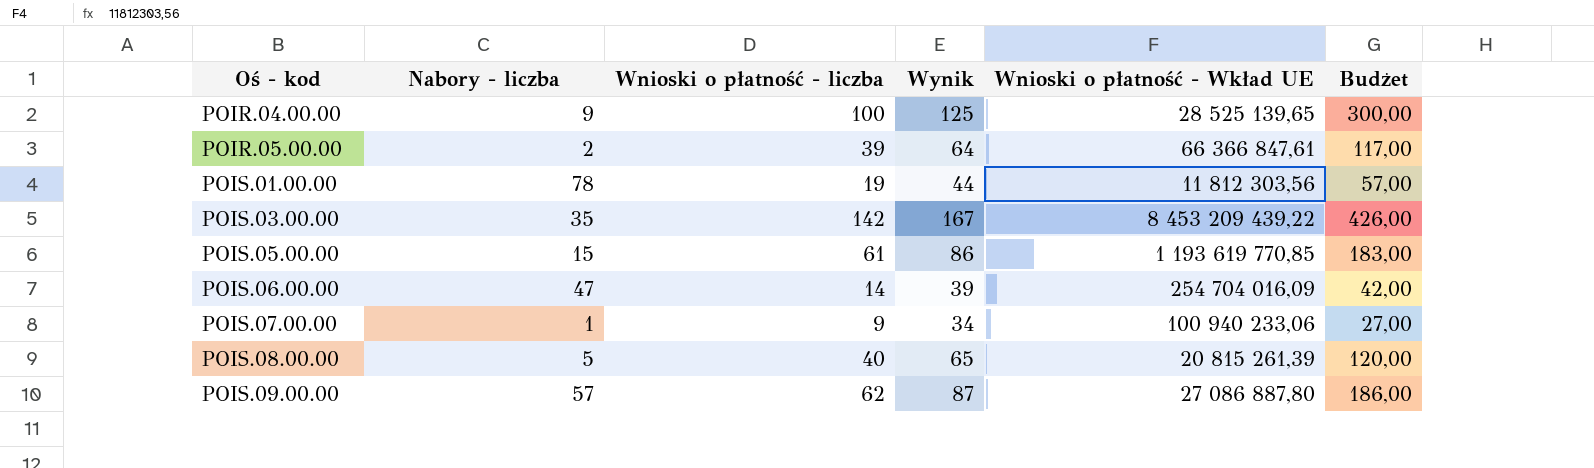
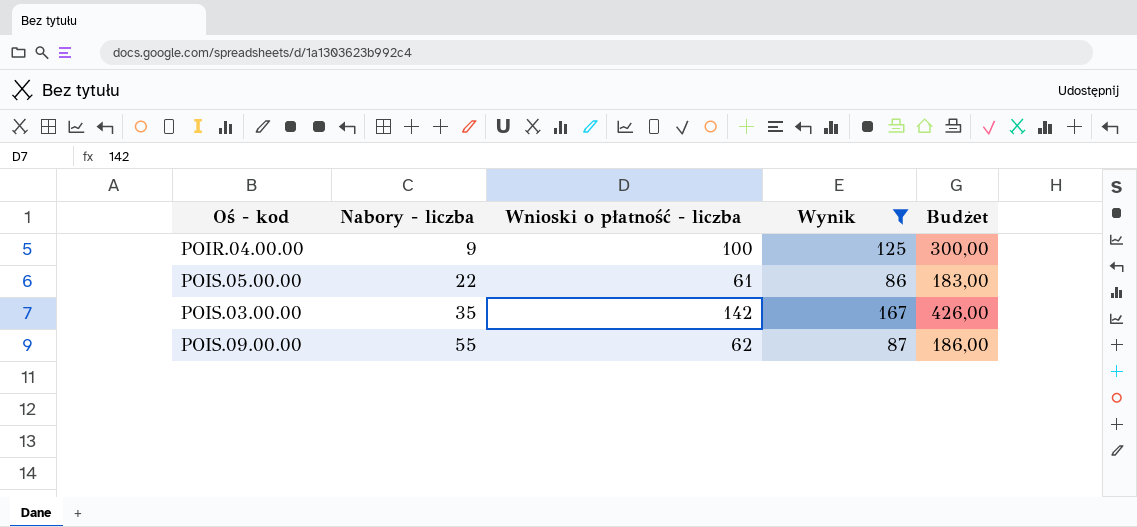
filter: none -> Wynik >= 86
row order: Oś - kod ascending -> Nabory - liczba ascending
column Wnioski o płatność - Wkład UE | position: 5 -> none
POIS.05.00.00 | Nabory - liczba: 15 -> 22
POIS.09.00.00 | Nabory - liczba: 57 -> 55

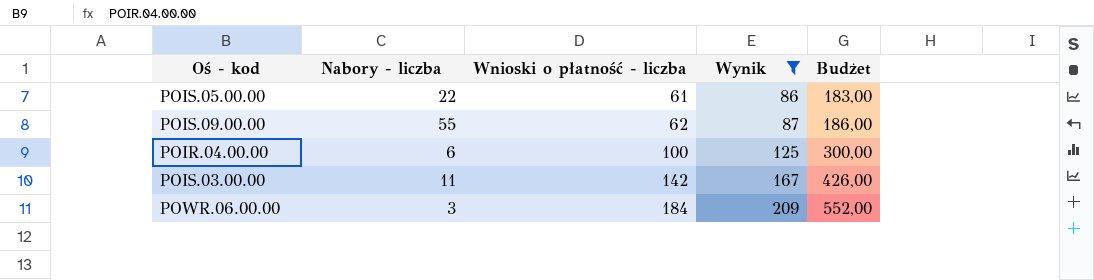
row order: Nabory - liczba ascending -> Wnioski o płatność - liczba ascending
POIR.04.00.00 | Nabory - liczba: 9 -> 6
POIS.03.00.00 | Nabory - liczba: 35 -> 11
row POWR.06.00.00: none -> 3 | 184 | 209 | 552,00

